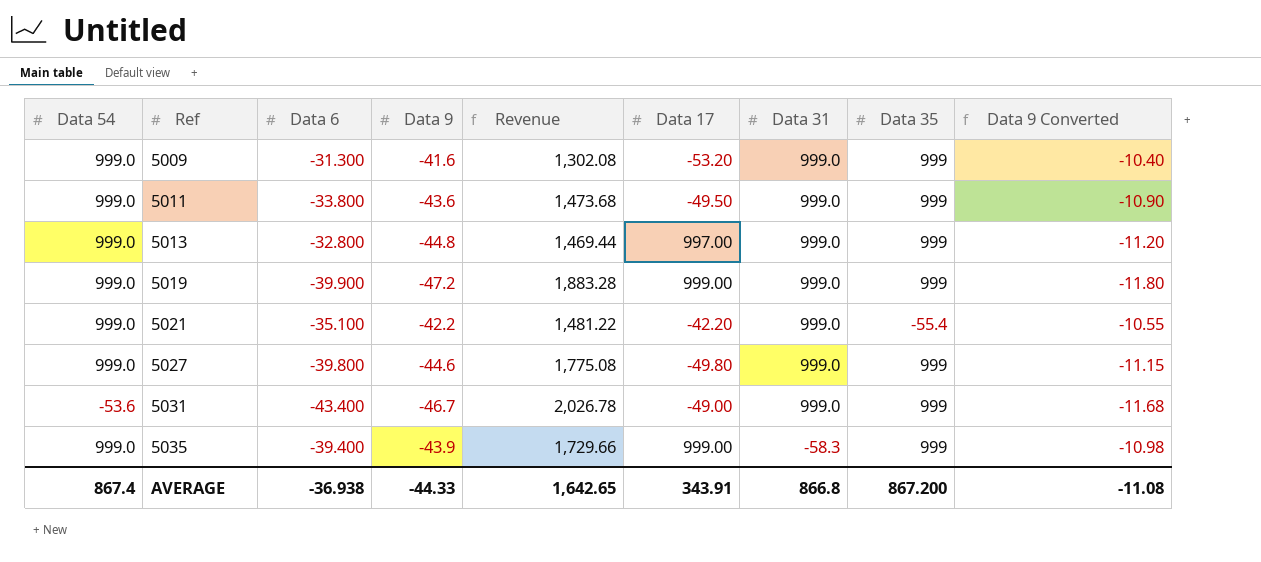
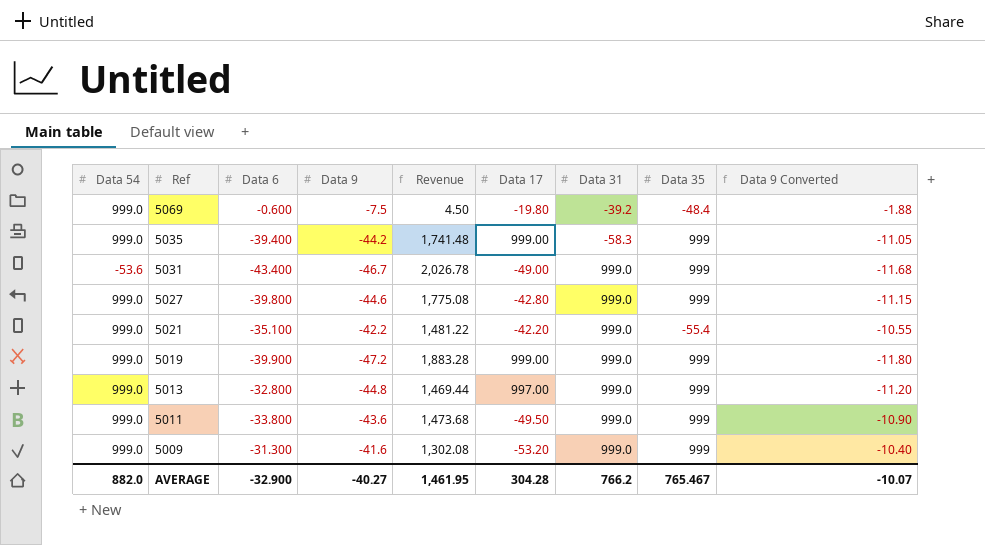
row order: Ref ascending -> Ref descending
row 5069: none -> 999.0 | -0.600 | -7.5 | 4.50 | -19.80 | -39.2 | -48.4 | -1.88
5035 | Data 9: -43.9 -> -44.2
5035 | Revenue: 1,729.66 -> 1,741.48
5035 | Data 9 Converted: -10.98 -> -11.05
5027 | Data 17: -49.80 -> -42.80
AVERAGE | Data 54: 867.4 -> 882.0
AVERAGE | Data 6: -36.938 -> -32.900
AVERAGE | Data 9: -44.33 -> -40.27
AVERAGE | Revenue: 1,642.65 -> 1,461.95
AVERAGE | Data 17: 343.91 -> 304.28
AVERAGE | Data 31: 866.8 -> 766.2
AVERAGE | Data 35: 867.200 -> 765.467
AVERAGE | Data 9 Converted: -11.08 -> -10.07

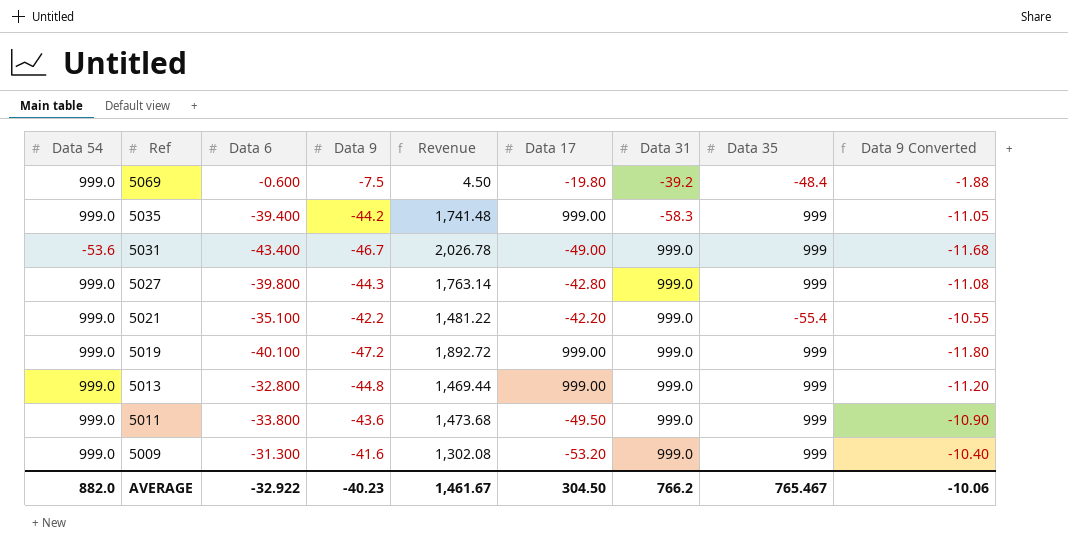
5027 | Data 9: -44.6 -> -44.3
5027 | Revenue: 1,775.08 -> 1,763.14
5027 | Data 9 Converted: -11.15 -> -11.08
5019 | Data 6: -39.900 -> -40.100
5019 | Revenue: 1,883.28 -> 1,892.72
5013 | Data 17: 997.00 -> 999.00
AVERAGE | Data 6: -32.900 -> -32.922
AVERAGE | Data 9: -40.27 -> -40.23
AVERAGE | Revenue: 1,461.95 -> 1,461.67
AVERAGE | Data 17: 304.28 -> 304.50
AVERAGE | Data 9 Converted: -10.07 -> -10.06

